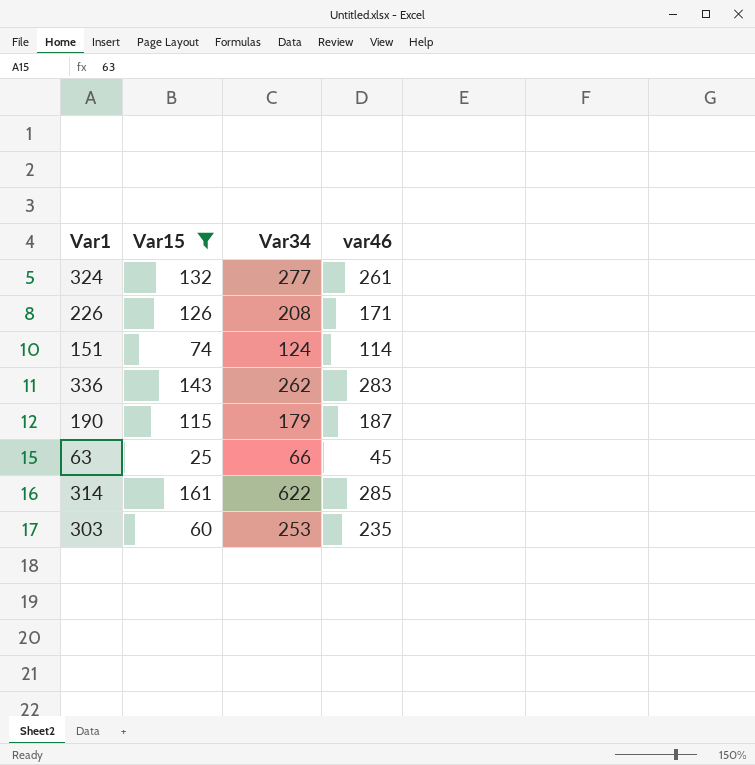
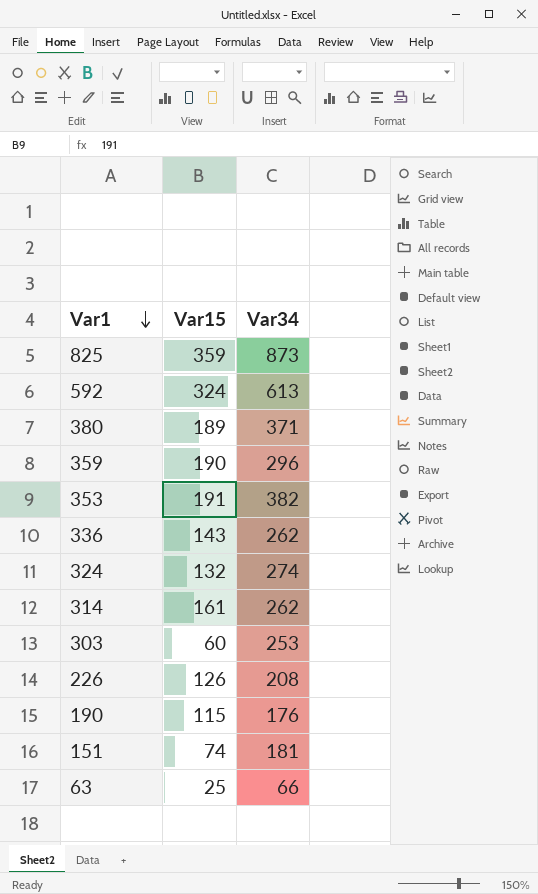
filter: Var15 <= 161 -> none
row order: none -> Var1 descending
column var46 | position: 4 -> none
324 | Var34: 277 -> 274
314 | Var34: 622 -> 262
190 | Var34: 179 -> 176
151 | Var34: 124 -> 181

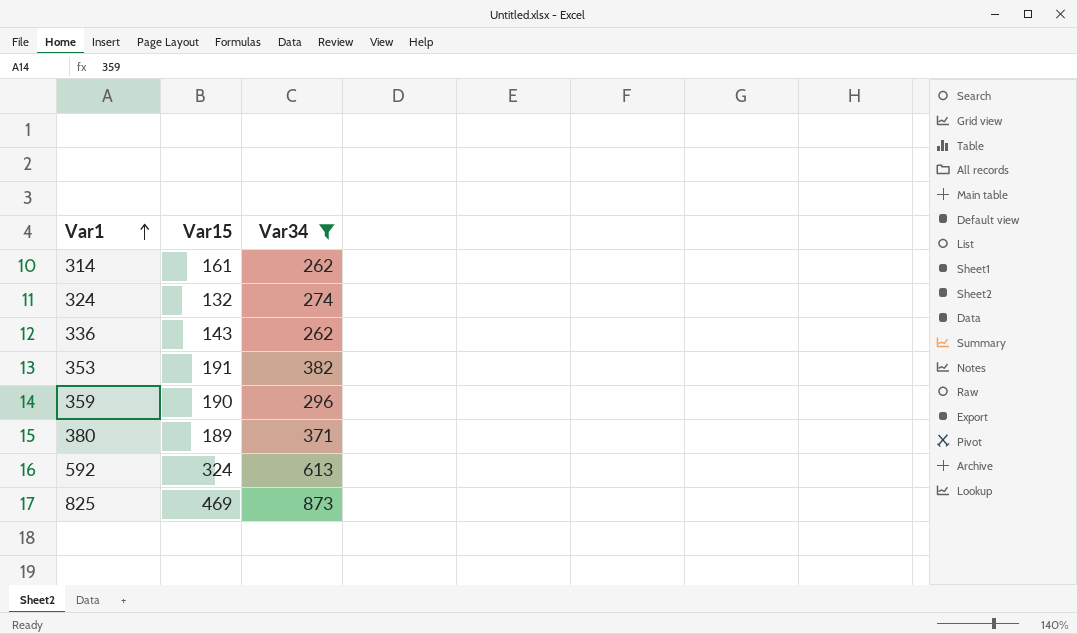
filter: none -> Var34 >= 262
row order: Var1 descending -> Var1 ascending
825 | Var15: 359 -> 469

